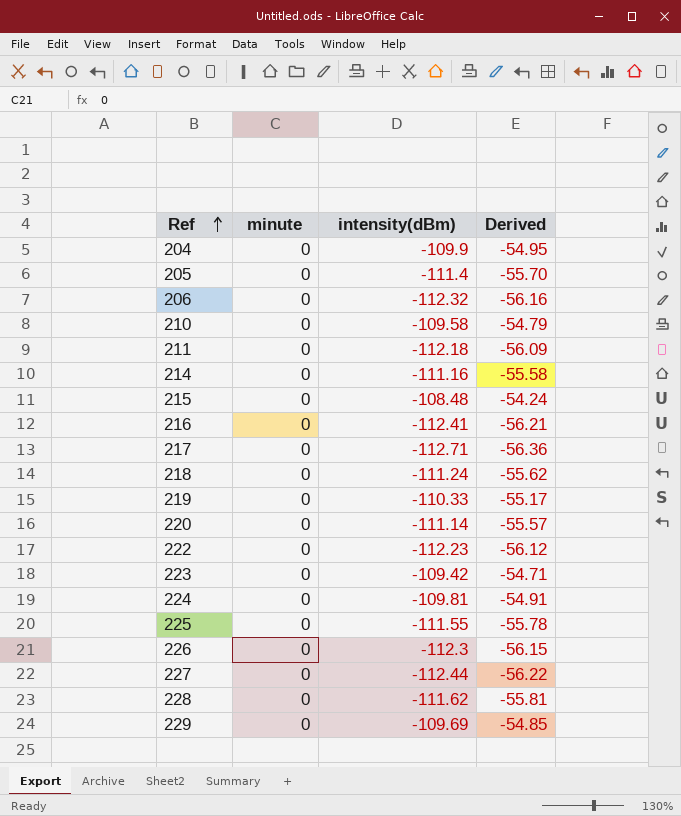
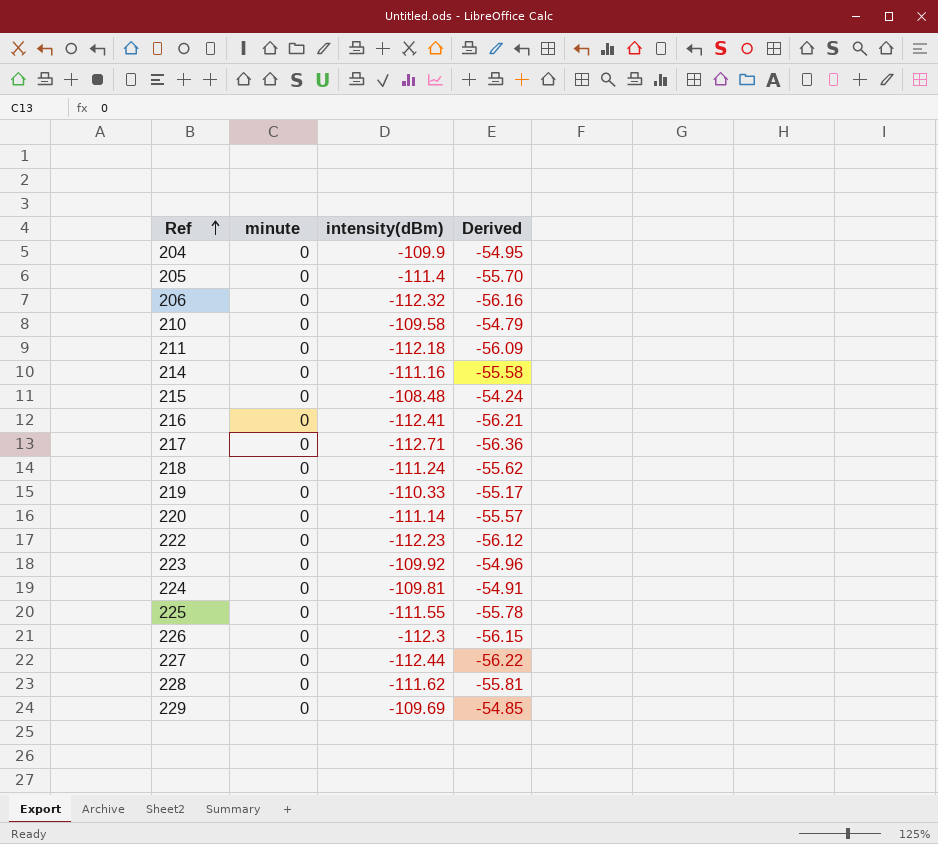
223 | intensity(dBm): -109.42 -> -109.92
223 | Derived: -54.71 -> -54.96

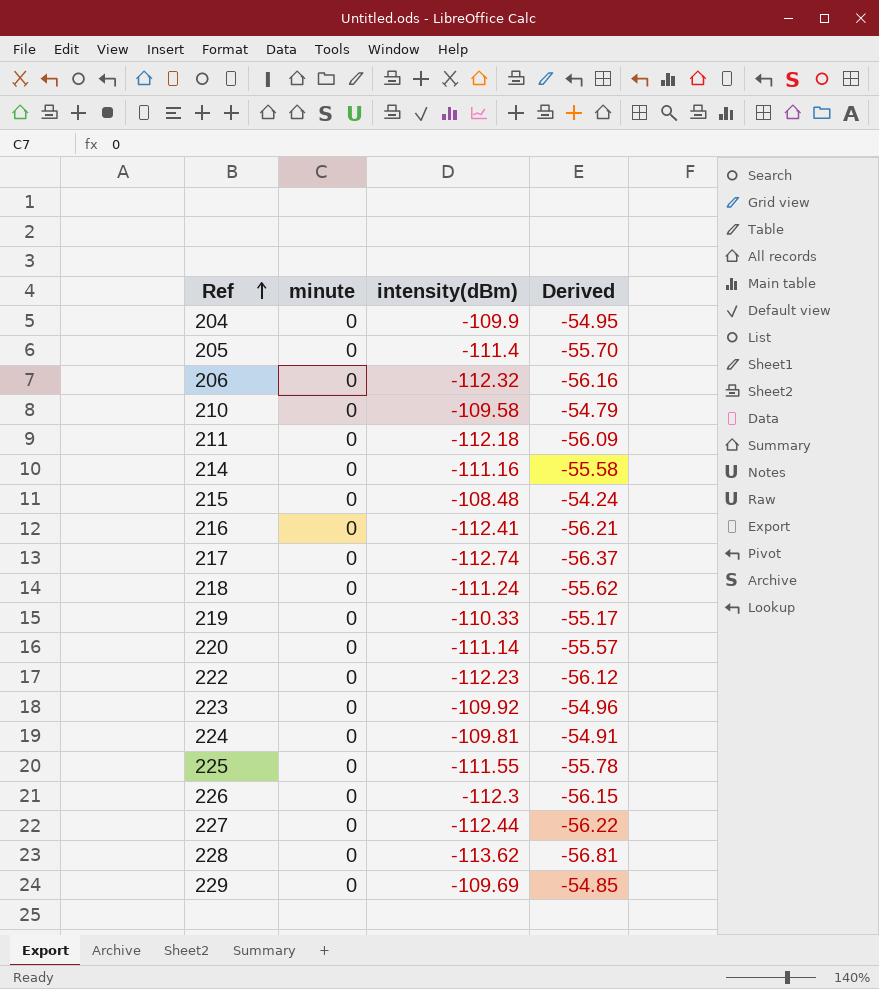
217 | intensity(dBm): -112.71 -> -112.74
217 | Derived: -56.36 -> -56.37
228 | intensity(dBm): -111.62 -> -113.62
228 | Derived: -55.81 -> -56.81

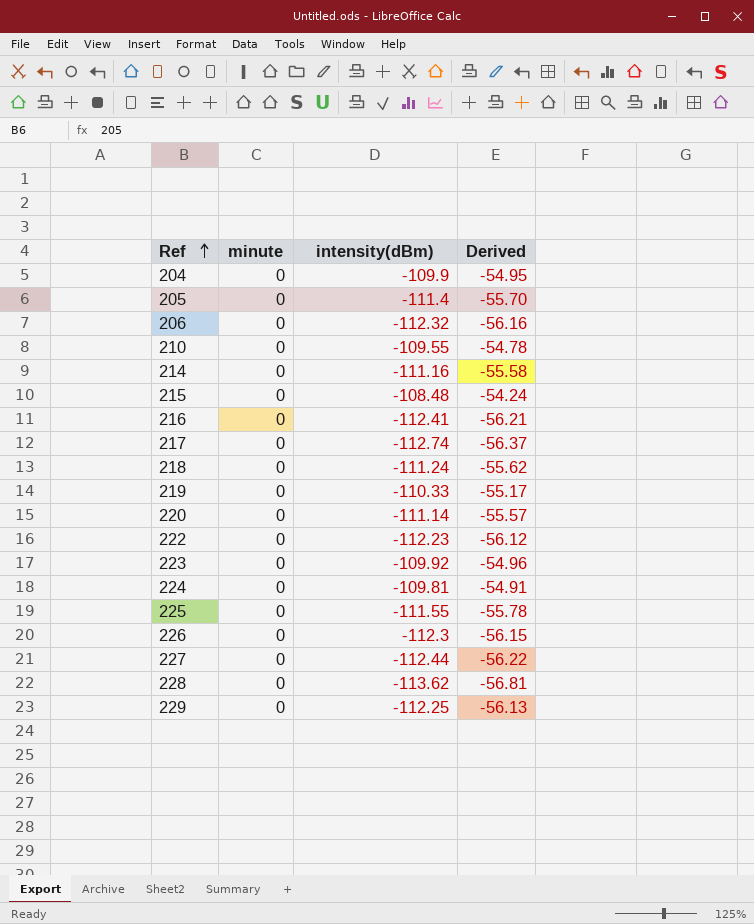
row 211: 0 | -112.18 | -56.09 -> none
210 | intensity(dBm): -109.58 -> -109.55
210 | Derived: -54.79 -> -54.78
229 | intensity(dBm): -109.69 -> -112.25
229 | Derived: -54.85 -> -56.13

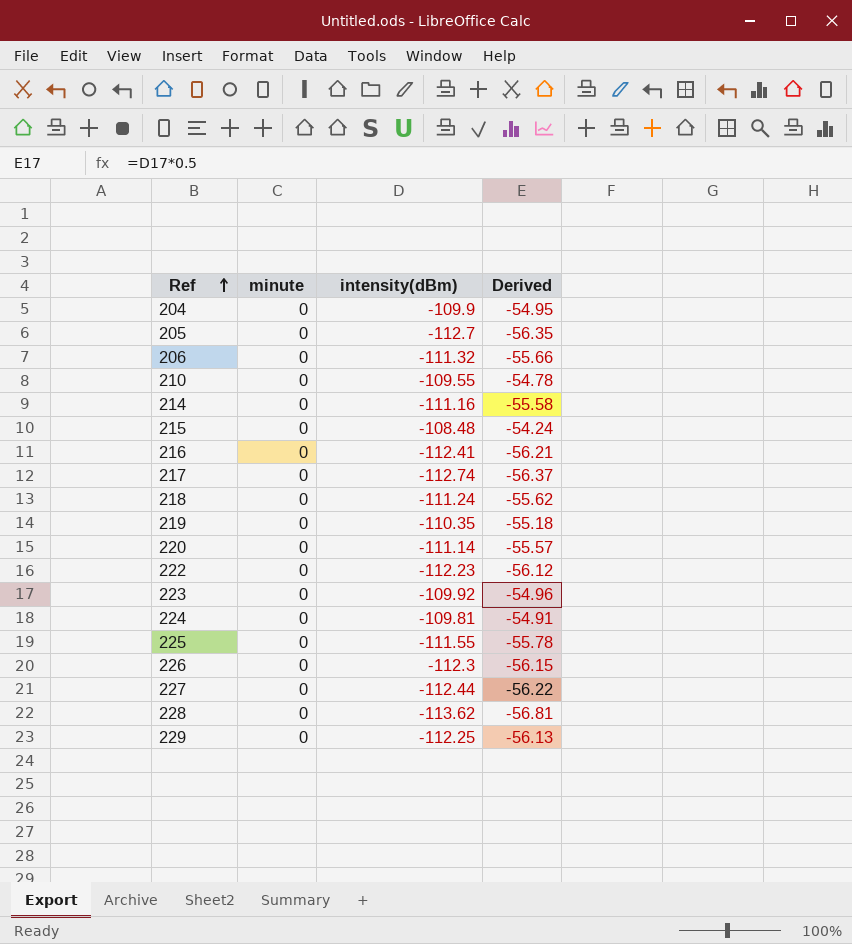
205 | intensity(dBm): -111.4 -> -112.7
205 | Derived: -55.70 -> -56.35
206 | intensity(dBm): -112.32 -> -111.32
206 | Derived: -56.16 -> -55.66
219 | intensity(dBm): -110.33 -> -110.35
219 | Derived: -55.17 -> -55.18

